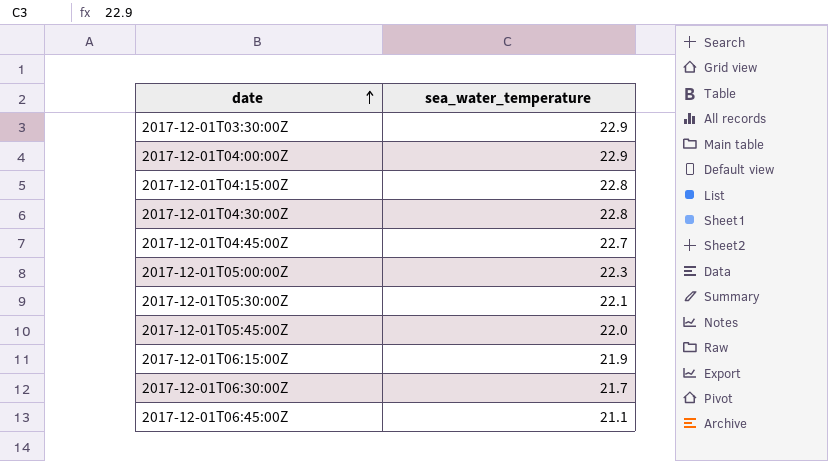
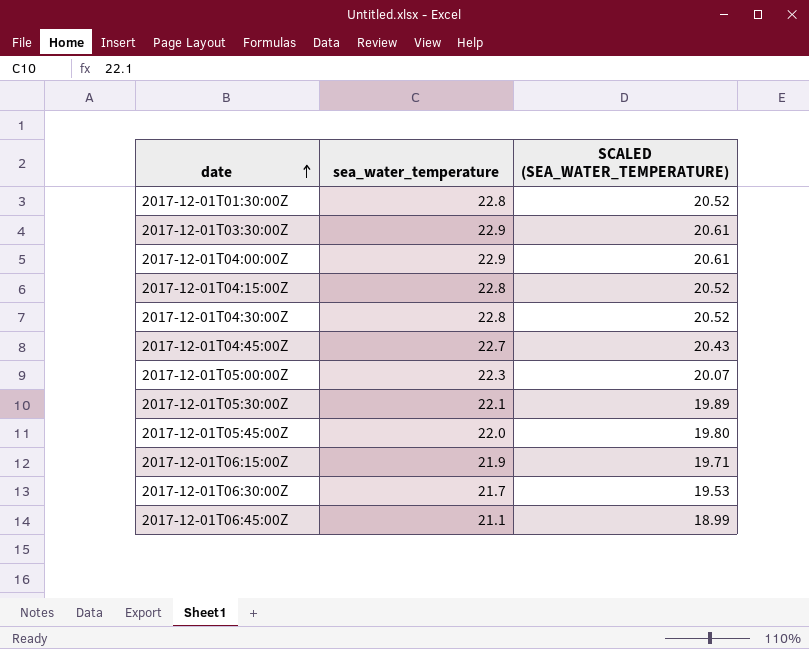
column SCALED (SEA_WATER_TEMPERATURE) | formula: none -> [sea_water_temperature] * 0.9
row 2017-12-01T01:30:00Z: none -> 22.8 | 20.52

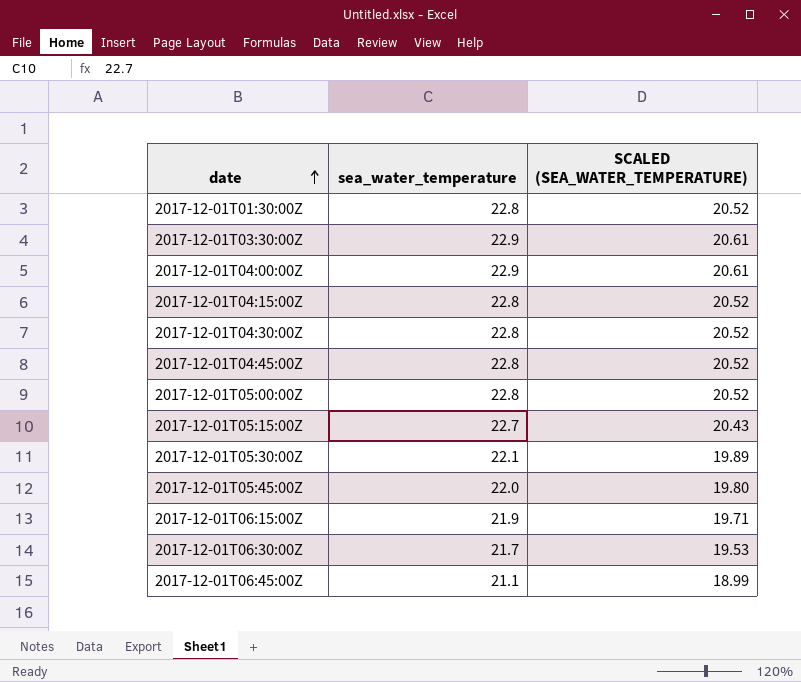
2017-12-01T04:45:00Z | sea_water_temperature: 22.7 -> 22.8
2017-12-01T04:45:00Z | SCALED (SEA_WATER_TEMPERATURE): 20.43 -> 20.52
2017-12-01T05:00:00Z | sea_water_temperature: 22.3 -> 22.8
2017-12-01T05:00:00Z | SCALED (SEA_WATER_TEMPERATURE): 20.07 -> 20.52
row 2017-12-01T05:15:00Z: none -> 22.7 | 20.43

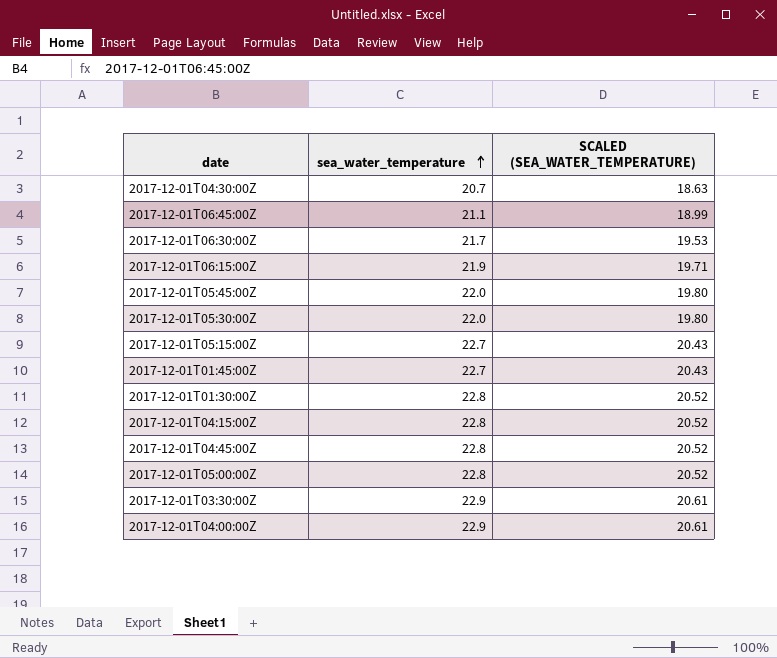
row order: date ascending -> sea_water_temperature ascending
2017-12-01T04:30:00Z | sea_water_temperature: 22.8 -> 20.7
2017-12-01T04:30:00Z | SCALED (SEA_WATER_TEMPERATURE): 20.52 -> 18.63
2017-12-01T05:30:00Z | sea_water_temperature: 22.1 -> 22.0
2017-12-01T05:30:00Z | SCALED (SEA_WATER_TEMPERATURE): 19.89 -> 19.80
row 2017-12-01T01:45:00Z: none -> 22.7 | 20.43

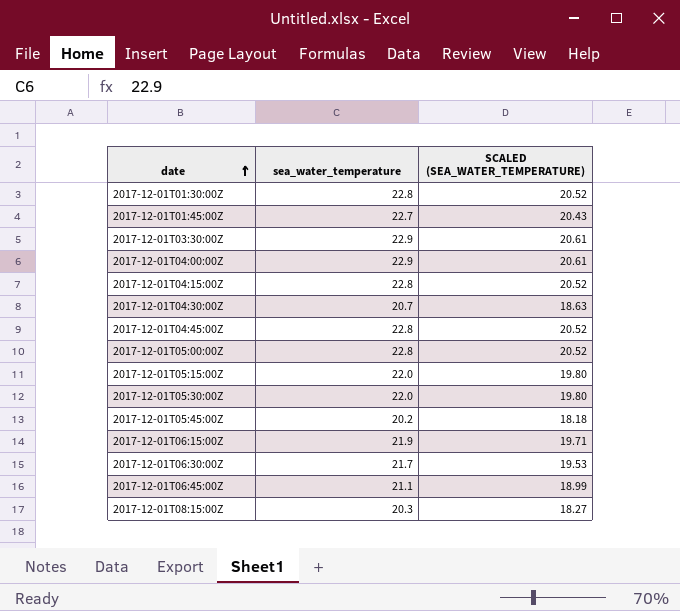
row order: sea_water_temperature ascending -> date ascending
2017-12-01T05:15:00Z | sea_water_temperature: 22.7 -> 22.0
2017-12-01T05:15:00Z | SCALED (SEA_WATER_TEMPERATURE): 20.43 -> 19.80
2017-12-01T05:45:00Z | sea_water_temperature: 22.0 -> 20.2
2017-12-01T05:45:00Z | SCALED (SEA_WATER_TEMPERATURE): 19.80 -> 18.18
row 2017-12-01T08:15:00Z: none -> 20.3 | 18.27

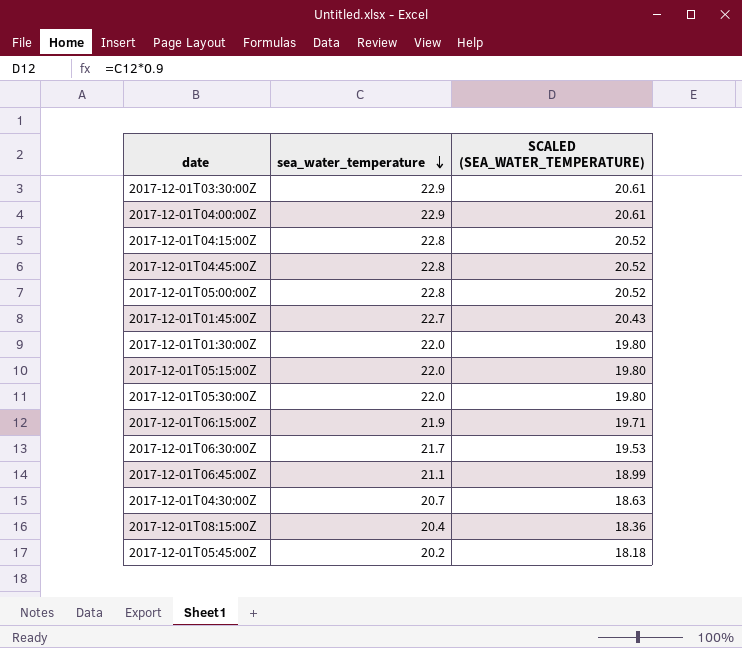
row order: date ascending -> sea_water_temperature descending
2017-12-01T01:30:00Z | sea_water_temperature: 22.8 -> 22.0
2017-12-01T01:30:00Z | SCALED (SEA_WATER_TEMPERATURE): 20.52 -> 19.80
2017-12-01T08:15:00Z | sea_water_temperature: 20.3 -> 20.4
2017-12-01T08:15:00Z | SCALED (SEA_WATER_TEMPERATURE): 18.27 -> 18.36

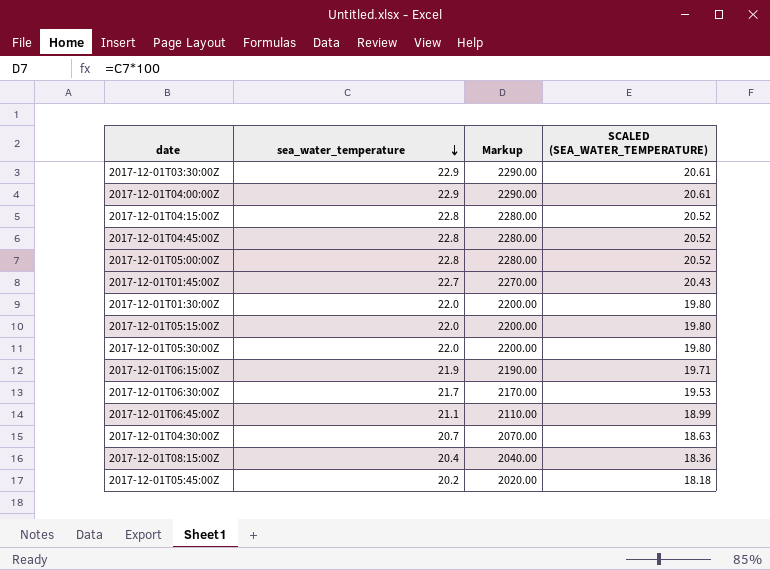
column Markup | formula: none -> [sea_water_temperature] * 100

